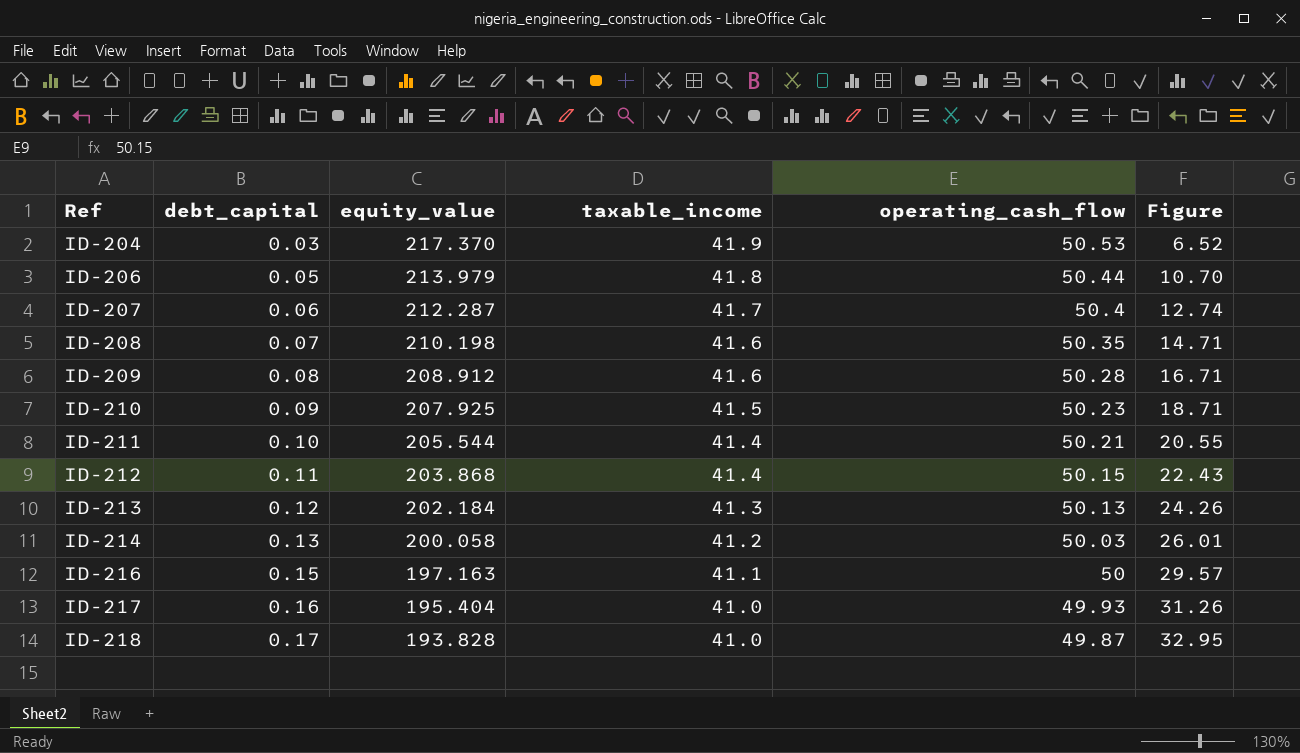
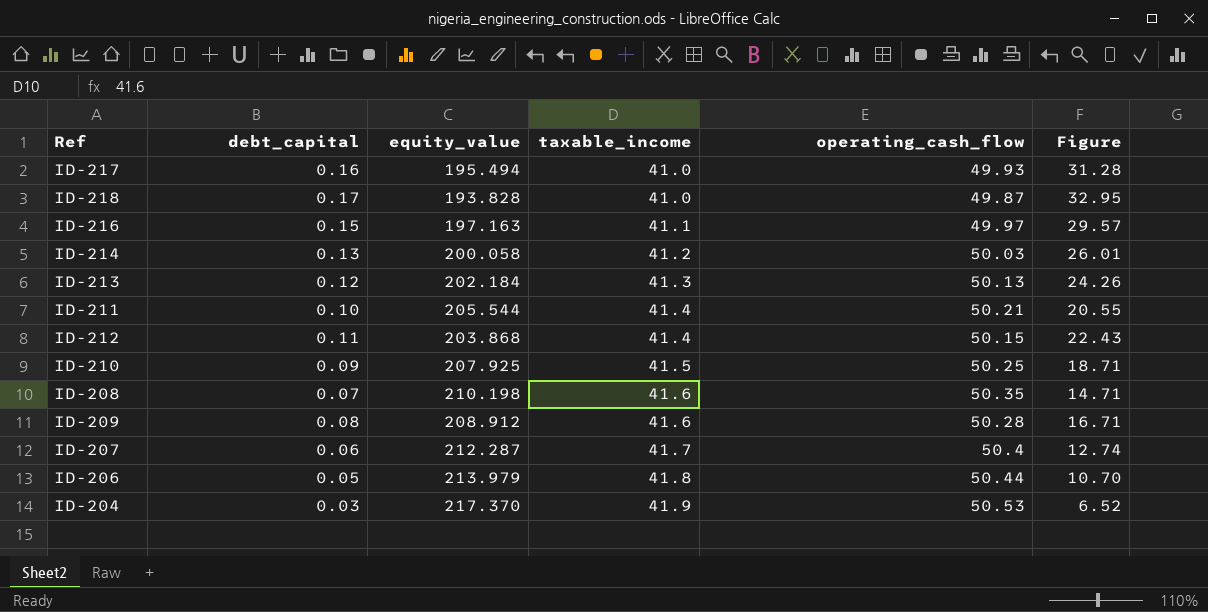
row order: Ref ascending -> taxable_income ascending
ID-217 | equity_value: 195.404 -> 195.494
ID-217 | Figure: 31.26 -> 31.28
ID-216 | operating_cash_flow: 50 -> 49.97
ID-210 | operating_cash_flow: 50.23 -> 50.25

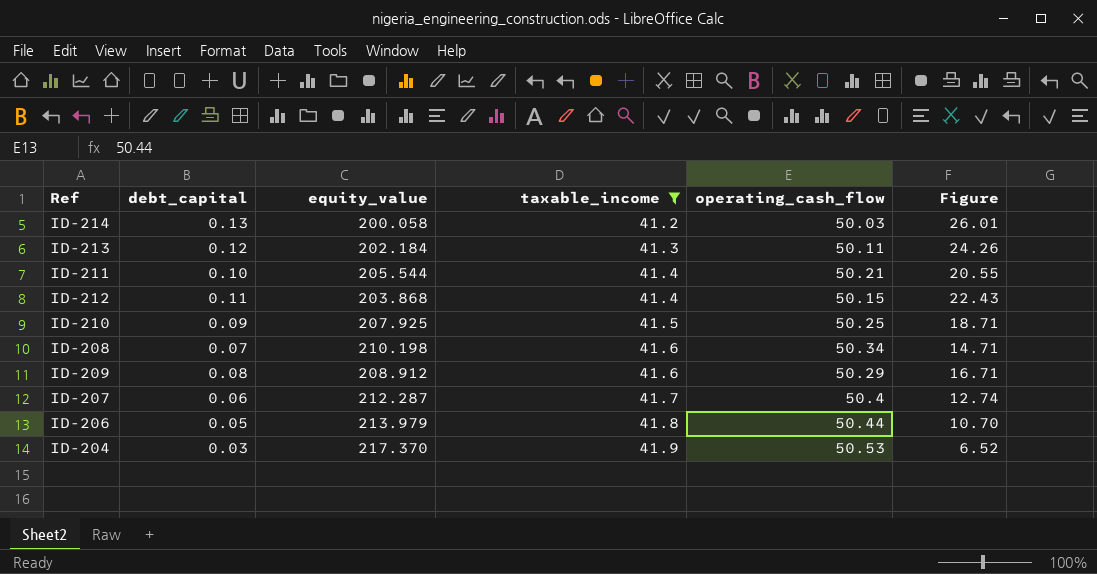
filter: none -> taxable_income >= 41.2
ID-213 | operating_cash_flow: 50.13 -> 50.11
ID-208 | operating_cash_flow: 50.35 -> 50.34
ID-209 | operating_cash_flow: 50.28 -> 50.29

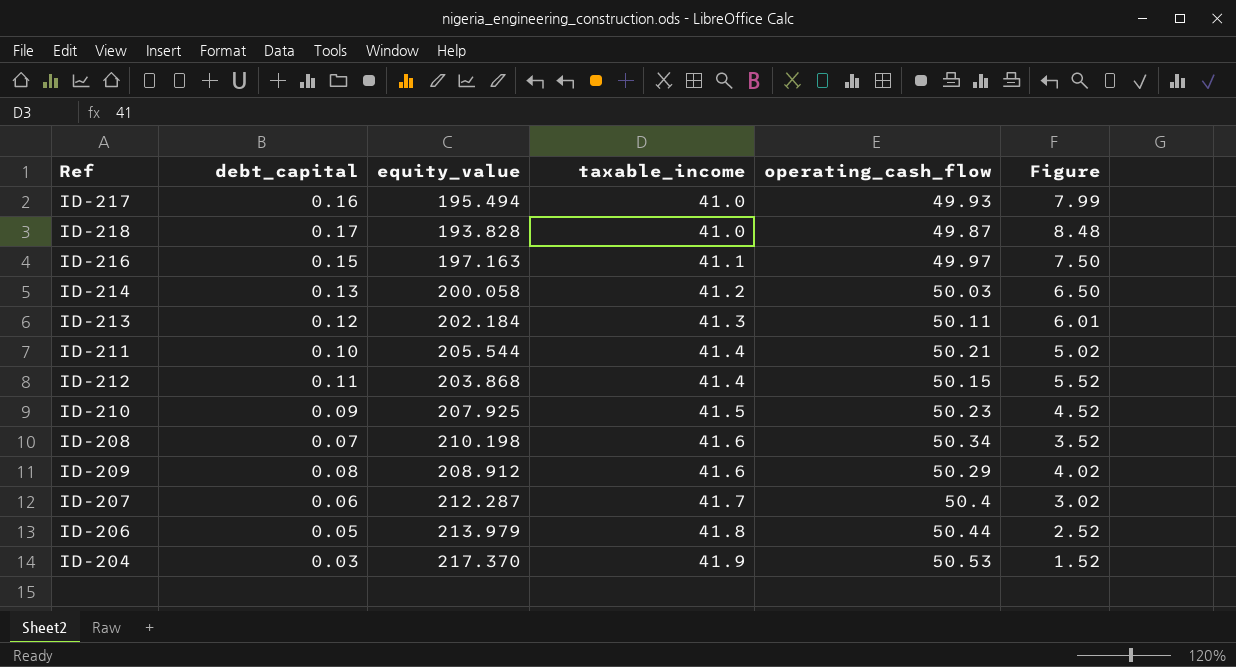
filter: taxable_income >= 41.2 -> none
column Figure | formula: [debt_capital] * [equity_value] -> [debt_capital] * [operating_cash_flow]
ID-210 | operating_cash_flow: 50.25 -> 50.23

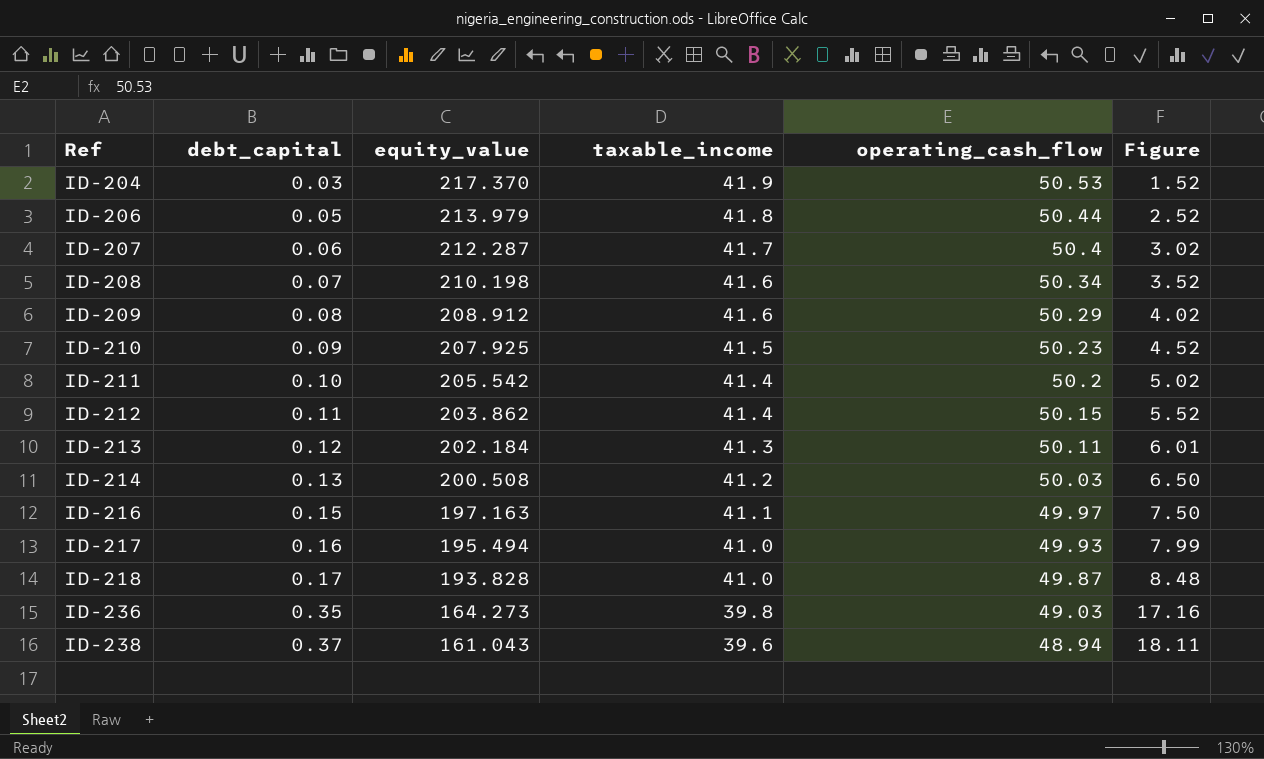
row order: taxable_income ascending -> Ref ascending
ID-211 | equity_value: 205.544 -> 205.542
ID-211 | operating_cash_flow: 50.21 -> 50.2
ID-212 | equity_value: 203.868 -> 203.862
ID-214 | equity_value: 200.058 -> 200.508
row ID-236: none -> 0.35 | 164.273 | 39.8 | 49.03 | 17.16
row ID-238: none -> 0.37 | 161.043 | 39.6 | 48.94 | 18.11

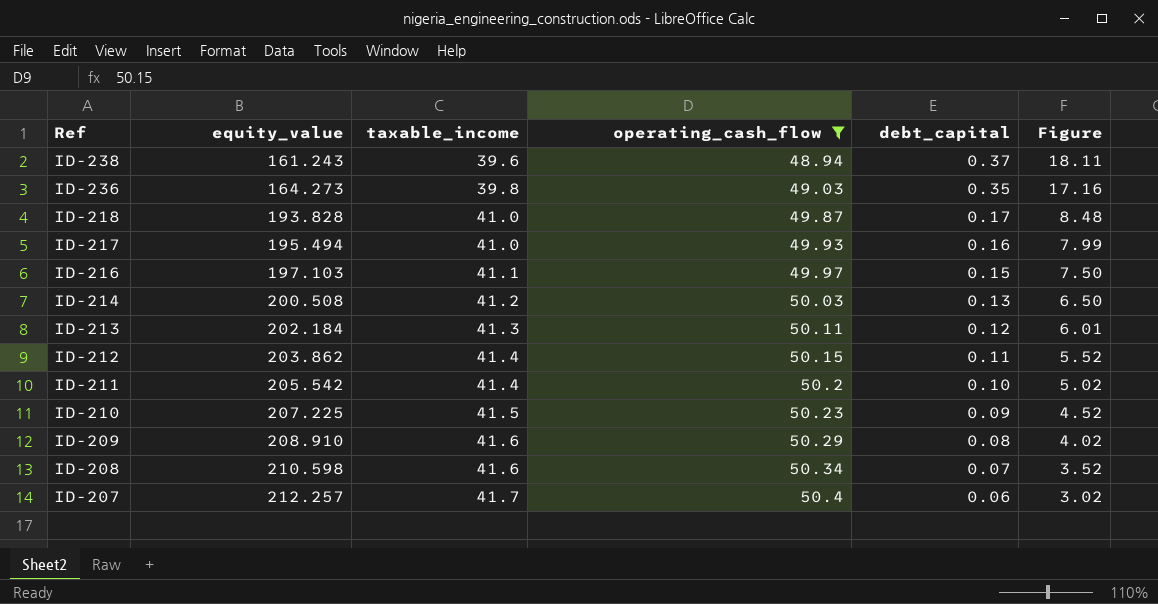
filter: none -> operating_cash_flow <= 50.4
row order: Ref ascending -> Ref descending
column debt_capital | position: 2 -> 5
ID-238 | equity_value: 161.043 -> 161.243
ID-216 | equity_value: 197.163 -> 197.103
ID-210 | equity_value: 207.925 -> 207.225
ID-209 | equity_value: 208.912 -> 208.910
ID-208 | equity_value: 210.198 -> 210.598
ID-207 | equity_value: 212.287 -> 212.257

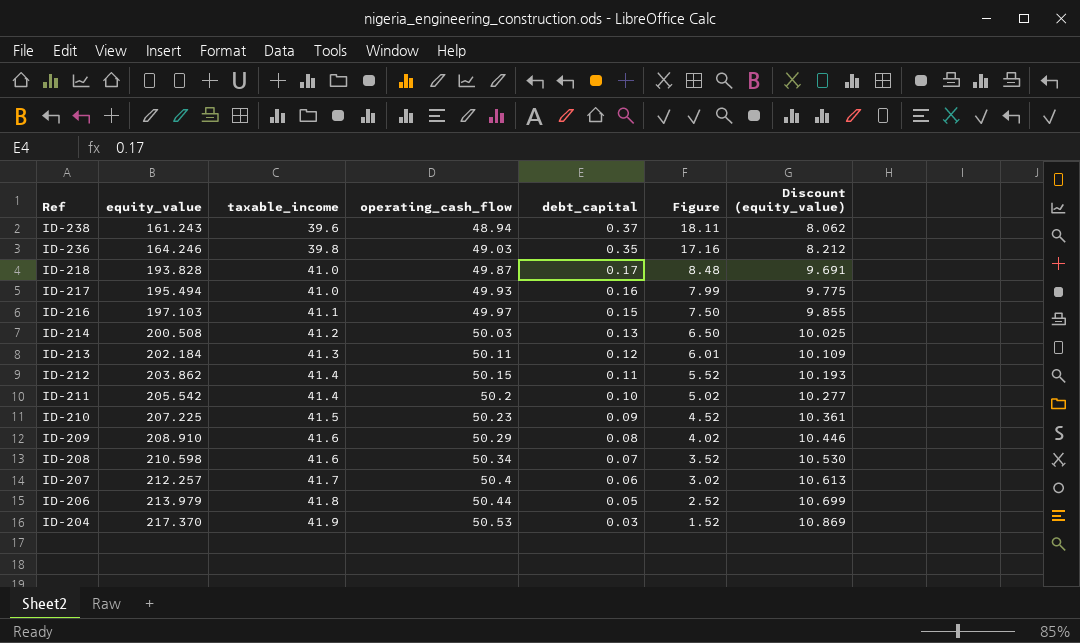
filter: operating_cash_flow <= 50.4 -> none
column Discount (equity_value) | formula: none -> [equity_value] * 0.05
ID-236 | equity_value: 164.273 -> 164.246

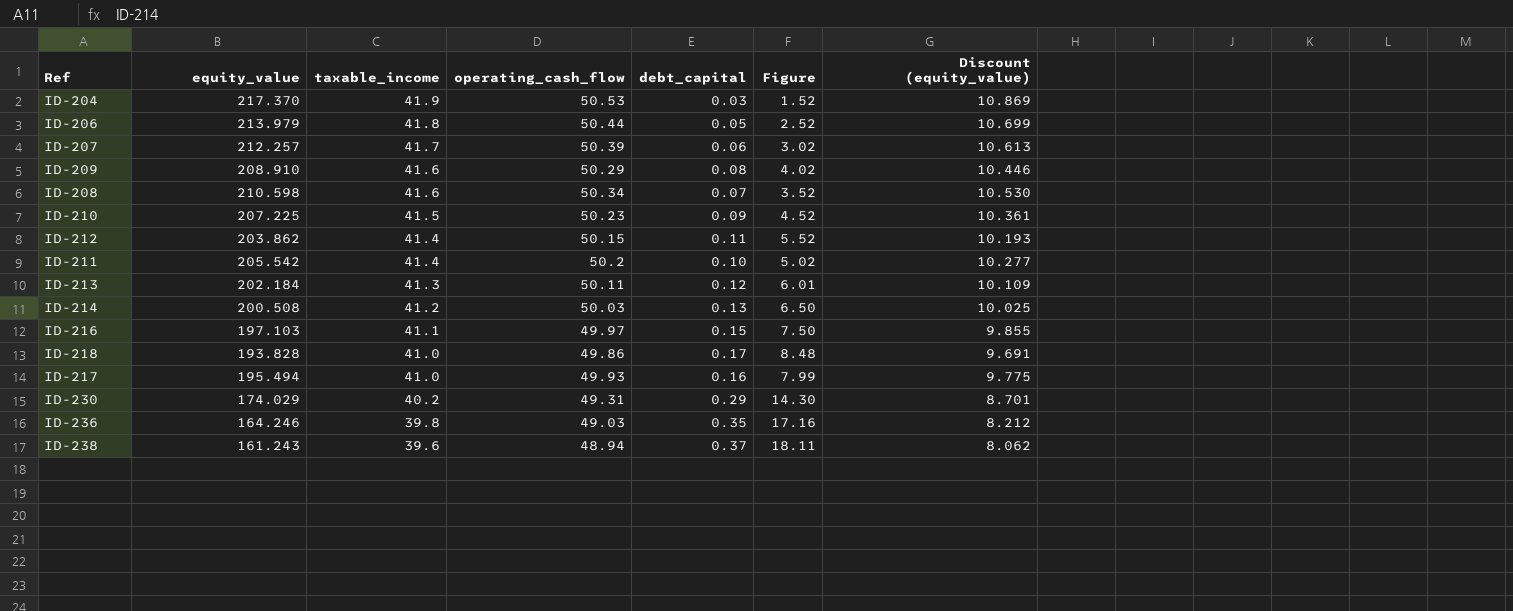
row order: Ref descending -> taxable_income descending
ID-207 | operating_cash_flow: 50.4 -> 50.39
ID-218 | operating_cash_flow: 49.87 -> 49.86
row ID-230: none -> 174.029 | 40.2 | 49.31 | 0.29 | 14.30 | 8.701

